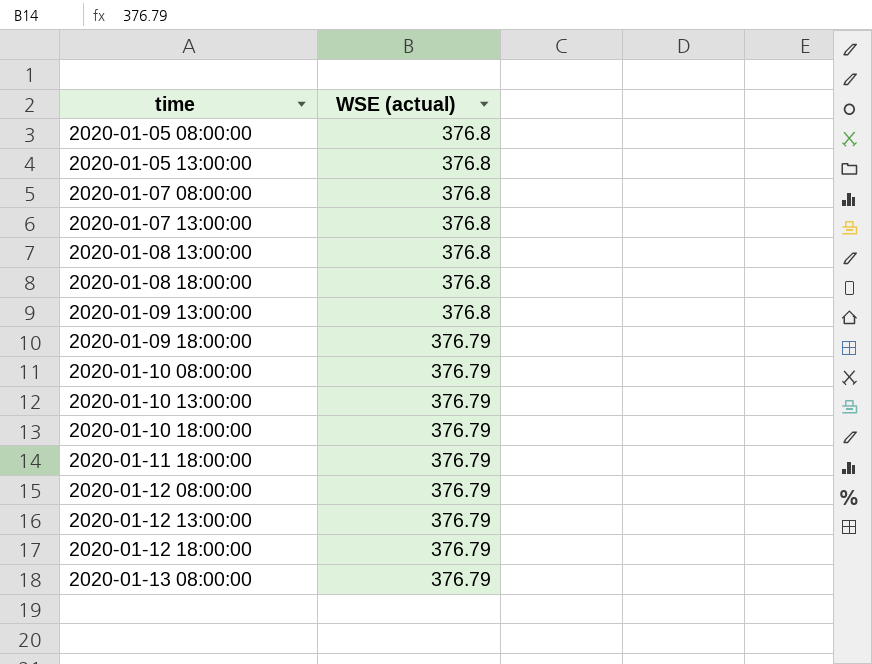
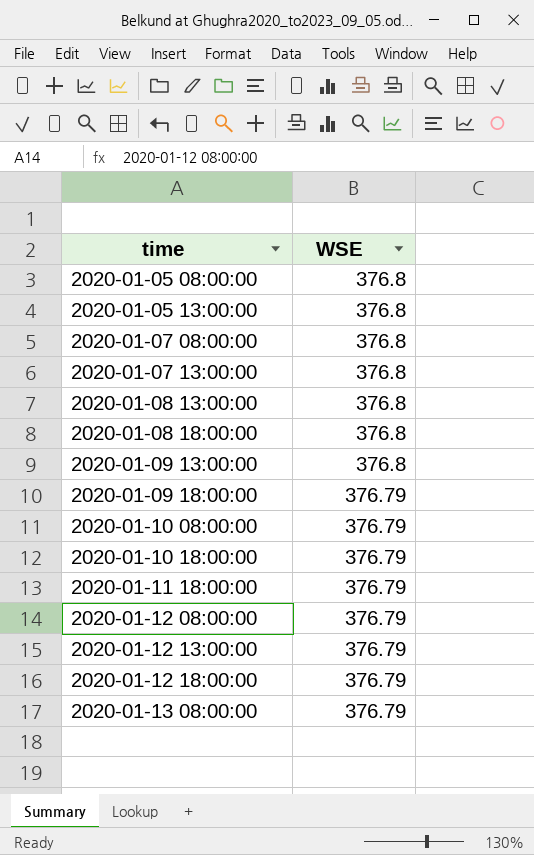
column name: WSE (actual) -> WSE
row 2020-01-10 13:00:00: 376.79 -> none

